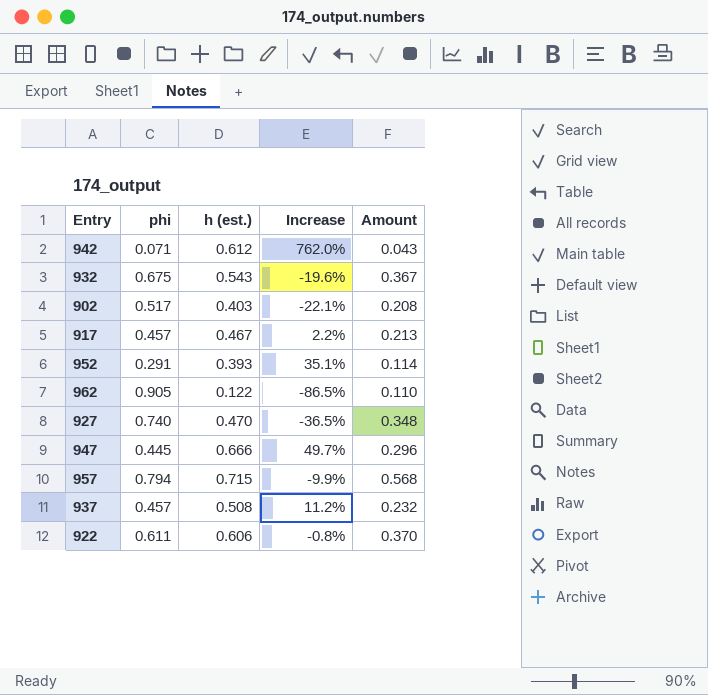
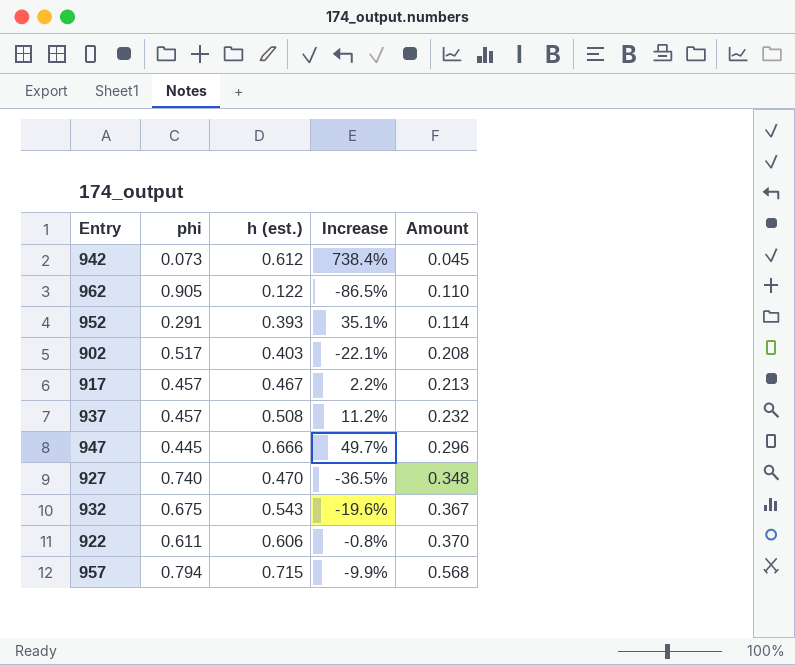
row order: none -> Amount ascending
942 | phi: 0.071 -> 0.073
942 | Increase: 762.0% -> 738.4%
942 | Amount: 0.043 -> 0.045

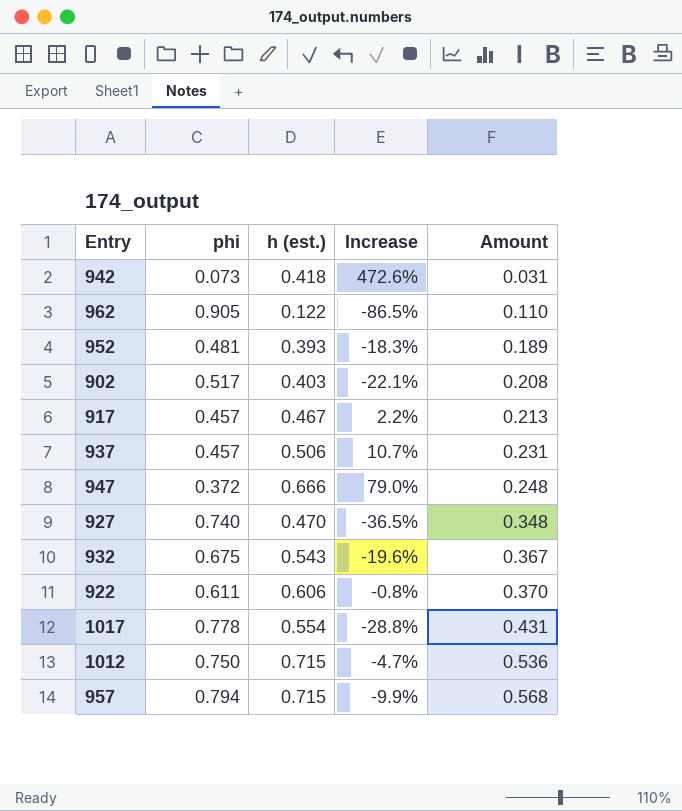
942 | h (est.): 0.612 -> 0.418
942 | Increase: 738.4% -> 472.6%
942 | Amount: 0.045 -> 0.031
952 | phi: 0.291 -> 0.481
952 | Increase: 35.1% -> -18.3%
952 | Amount: 0.114 -> 0.189
937 | h (est.): 0.508 -> 0.506
937 | Increase: 11.2% -> 10.7%
937 | Amount: 0.232 -> 0.231
947 | phi: 0.445 -> 0.372
947 | Increase: 49.7% -> 79.0%
947 | Amount: 0.296 -> 0.248
row 1017: none -> 0.778 | 0.554 | -28.8% | 0.431
row 1012: none -> 0.750 | 0.715 | -4.7% | 0.536

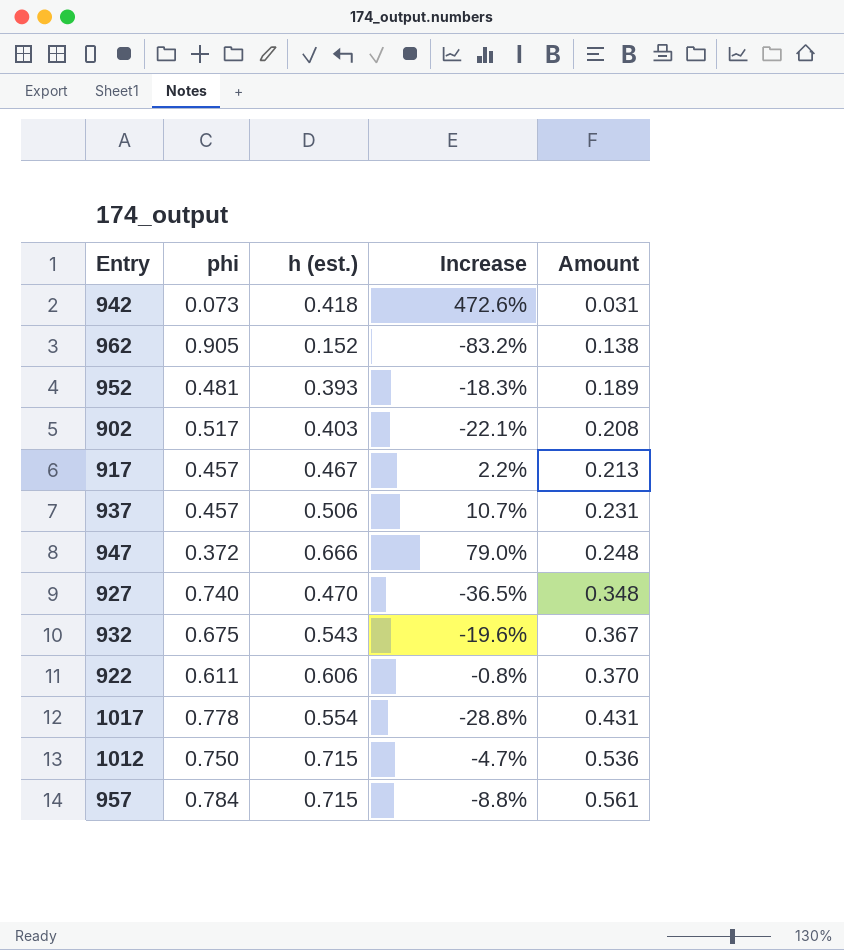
962 | h (est.): 0.122 -> 0.152
962 | Increase: -86.5% -> -83.2%
962 | Amount: 0.110 -> 0.138
957 | phi: 0.794 -> 0.784
957 | Increase: -9.9% -> -8.8%
957 | Amount: 0.568 -> 0.561

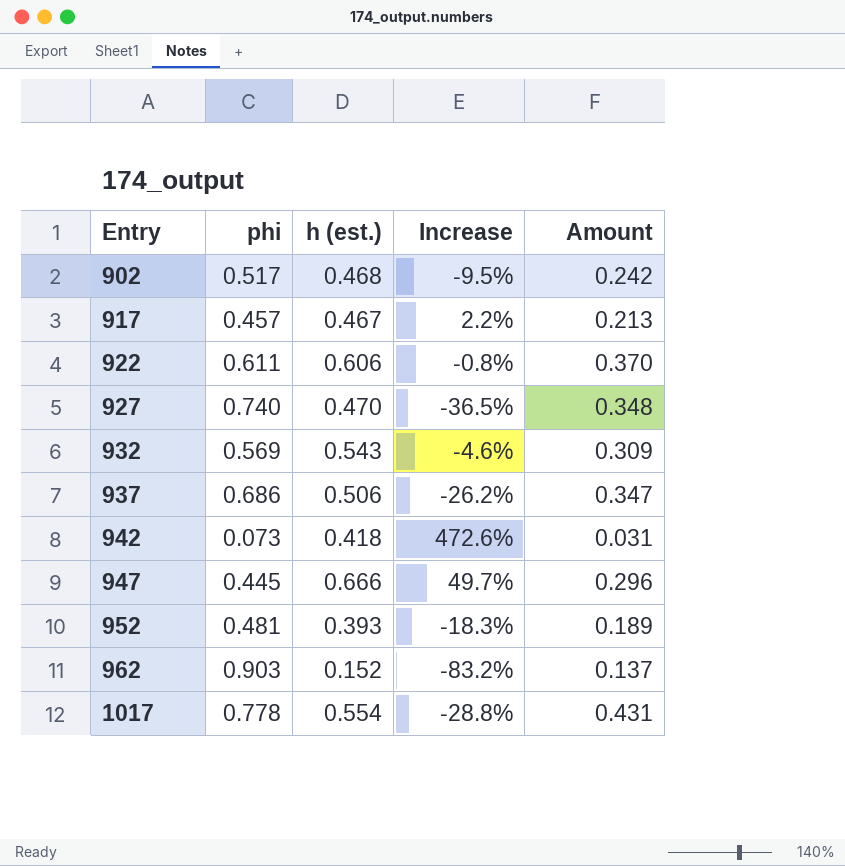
row order: Amount ascending -> Entry ascending
row 1012: 0.750 | 0.715 | -4.7% | 0.536 -> none
row 957: 0.784 | 0.715 | -8.8% | 0.561 -> none
902 | h (est.): 0.403 -> 0.468
902 | Increase: -22.1% -> -9.5%
902 | Amount: 0.208 -> 0.242
932 | phi: 0.675 -> 0.569
932 | Increase: -19.6% -> -4.6%
932 | Amount: 0.367 -> 0.309
937 | phi: 0.457 -> 0.686
937 | Increase: 10.7% -> -26.2%
937 | Amount: 0.231 -> 0.347
947 | phi: 0.372 -> 0.445
947 | Increase: 79.0% -> 49.7%
947 | Amount: 0.248 -> 0.296
962 | phi: 0.905 -> 0.903
962 | Amount: 0.138 -> 0.137

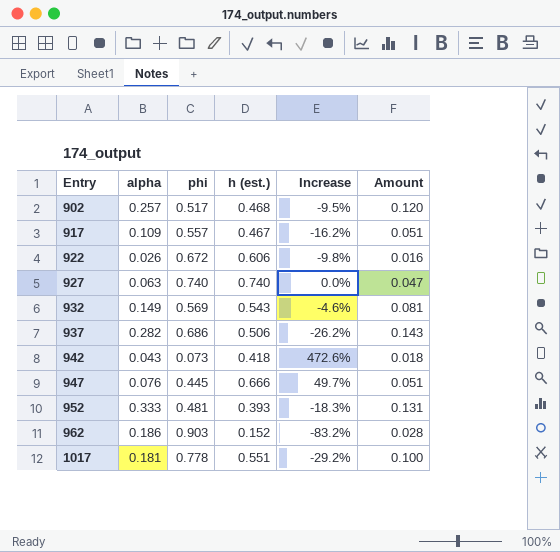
column alpha | position: none -> 2
column Amount | formula: [phi] * [h (est.)] -> [alpha] * [h (est.)]
917 | phi: 0.457 -> 0.557
917 | Increase: 2.2% -> -16.2%
922 | phi: 0.611 -> 0.672
922 | Increase: -0.8% -> -9.8%
927 | h (est.): 0.470 -> 0.740
927 | Increase: -36.5% -> 0.0%
1017 | h (est.): 0.554 -> 0.551
1017 | Increase: -28.8% -> -29.2%

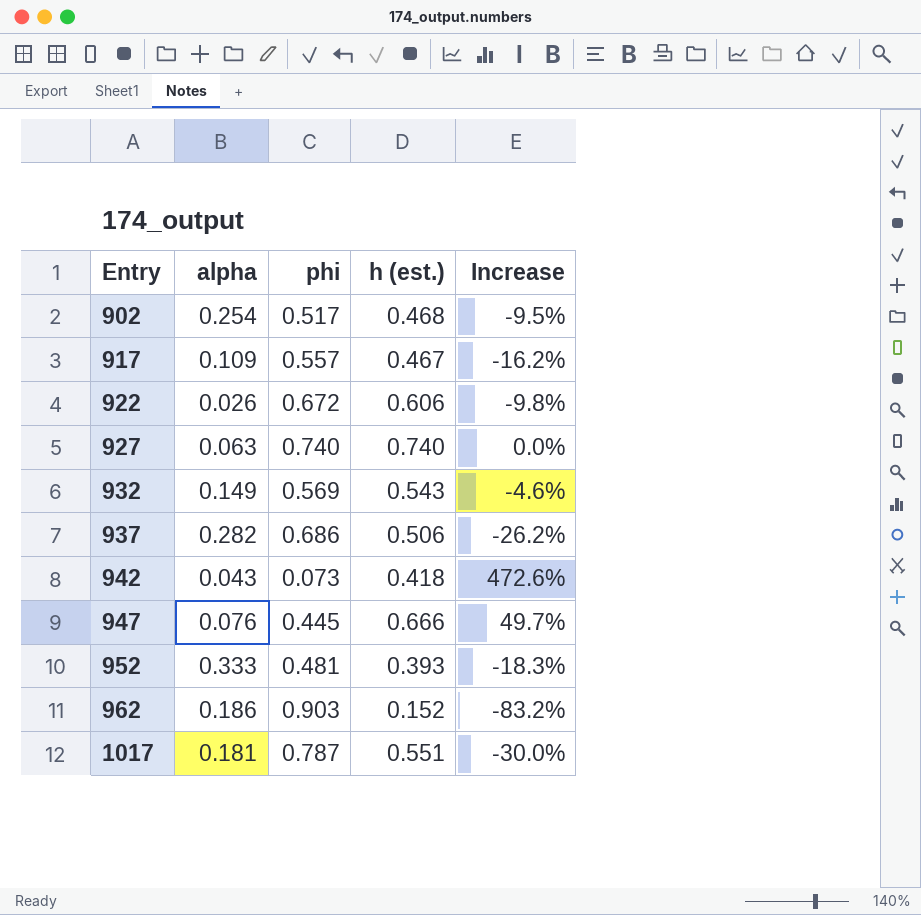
column Amount | formula: [alpha] * [h (est.)] -> none
902 | alpha: 0.257 -> 0.254
1017 | phi: 0.778 -> 0.787
1017 | Increase: -29.2% -> -30.0%

